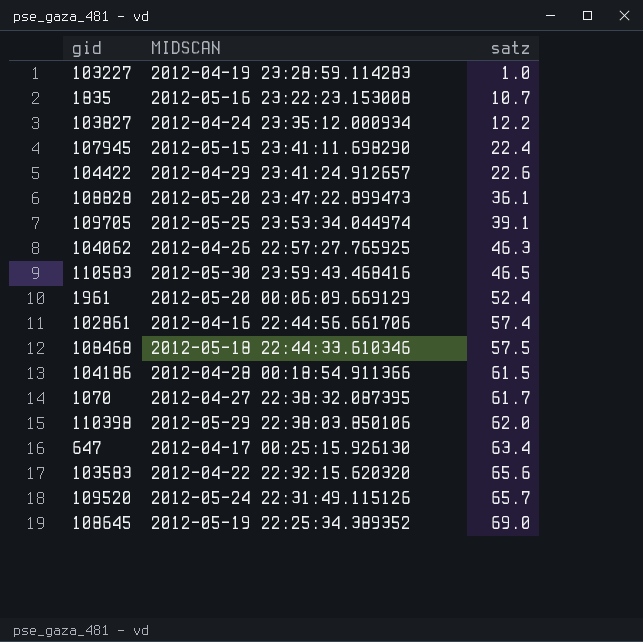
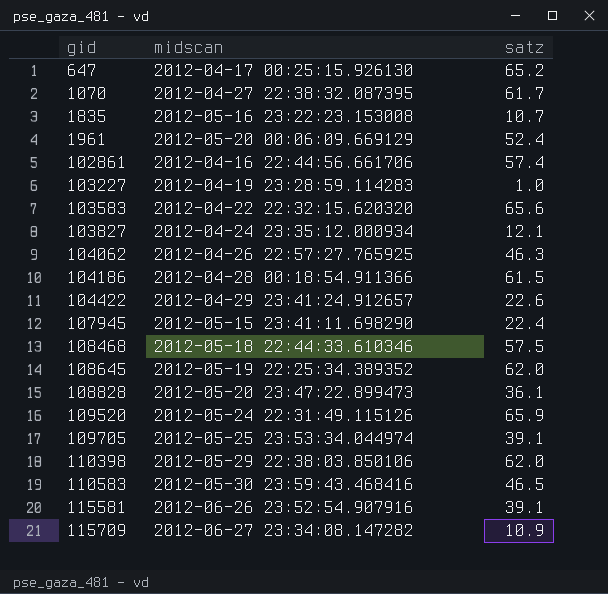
row order: satz ascending -> gid ascending
column name: MIDSCAN -> midscan
647 | satz: 63.4 -> 65.2
103827 | satz: 12.2 -> 12.1
108645 | satz: 69.0 -> 62.0
109520 | satz: 65.7 -> 65.9
row 115581: none -> 2012-06-26 23:52:54.907916 | 39.1
row 115709: none -> 2012-06-27 23:34:08.147282 | 10.9

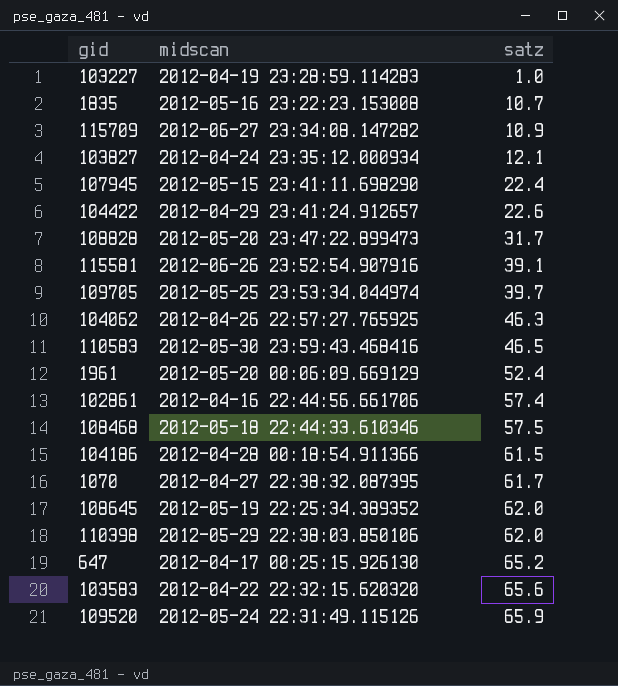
row order: gid ascending -> satz ascending
108828 | satz: 36.1 -> 31.7
109705 | satz: 39.1 -> 39.7

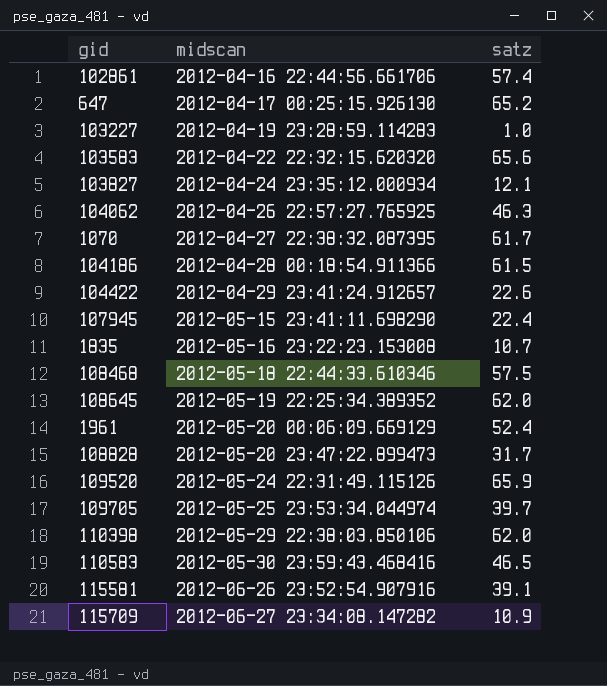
row order: satz ascending -> midscan ascending

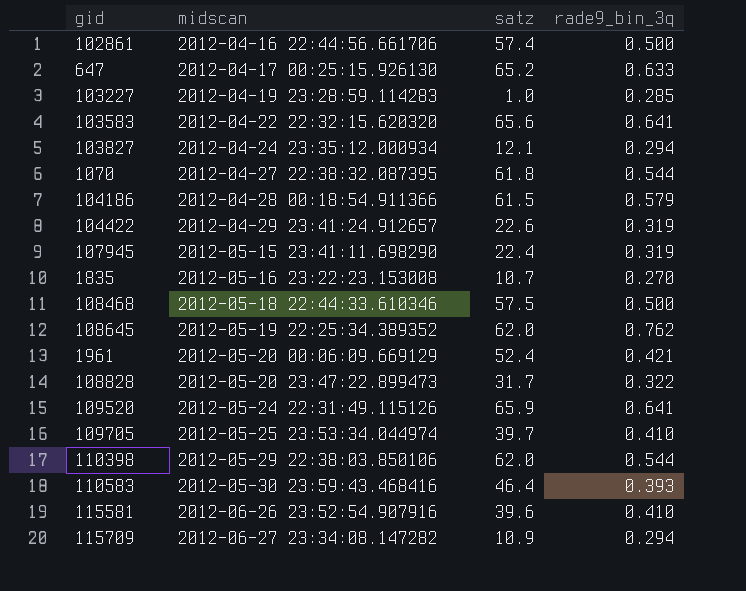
column rade9_bin_3q | position: none -> 4
row 104062: 2012-04-26 22:57:27.765925 | 46.3 -> none
1070 | satz: 61.7 -> 61.8
110583 | satz: 46.5 -> 46.4
115581 | satz: 39.1 -> 39.6

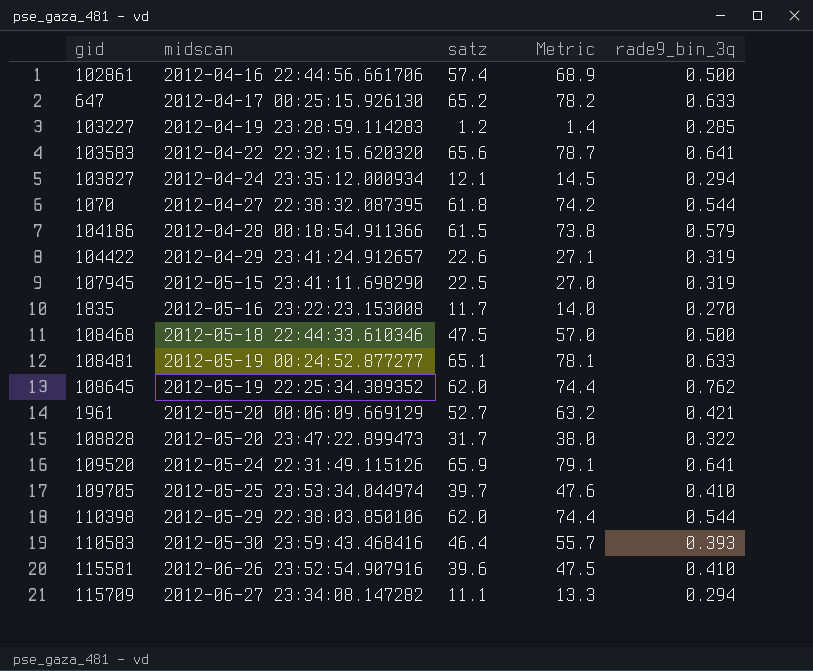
column Metric | formula: none -> [satz] * 1.2
103227 | satz: 1.0 -> 1.2
107945 | satz: 22.4 -> 22.5
1835 | satz: 10.7 -> 11.7
108468 | satz: 57.5 -> 47.5
row 108481: none -> 2012-05-19 00:24:52.877277 | 65.1 | 78.1 | 0.633
1961 | satz: 52.4 -> 52.7
115709 | satz: 10.9 -> 11.1

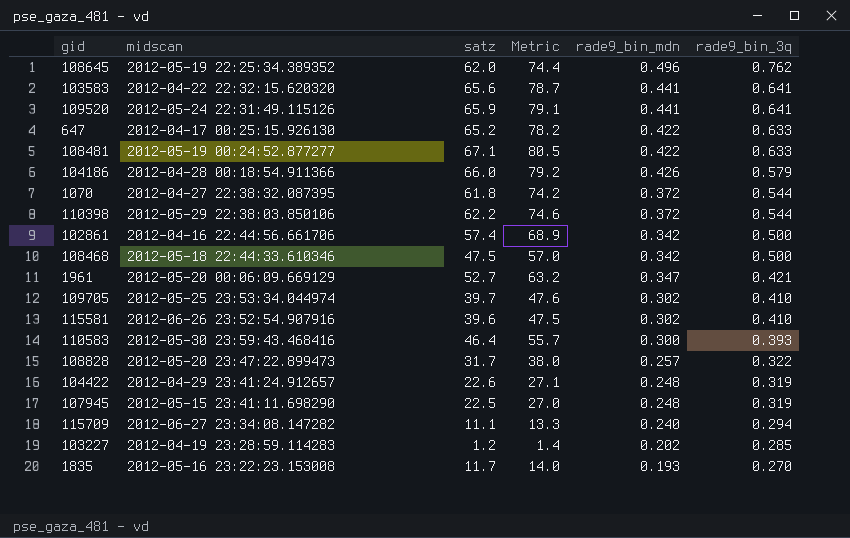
row order: midscan ascending -> rade9_bin_3q descending
column rade9_bin_mdn | position: none -> 5
row 103827: 2012-04-24 23:35:12.000934 | 12.1 | 14.5 | 0.294 -> none
108481 | satz: 65.1 -> 67.1
108481 | Metric: 78.1 -> 80.5
104186 | satz: 61.5 -> 66.0
104186 | Metric: 73.8 -> 79.2
110398 | satz: 62.0 -> 62.2
110398 | Metric: 74.4 -> 74.6

